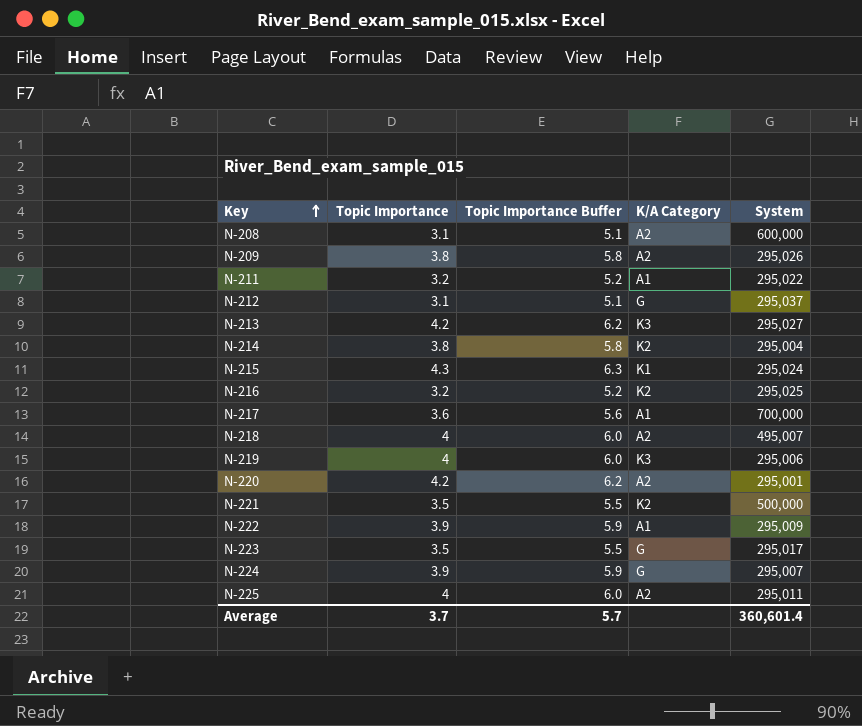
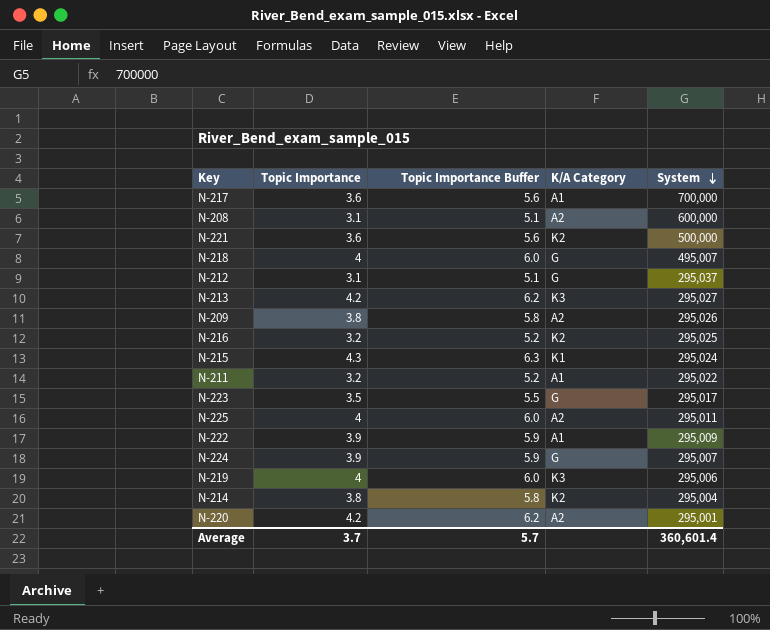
row order: Key ascending -> System descending
N-221 | Topic Importance: 3.5 -> 3.6
N-221 | Topic Importance Buffer: 5.5 -> 5.6
N-218 | K/A Category: A2 -> G

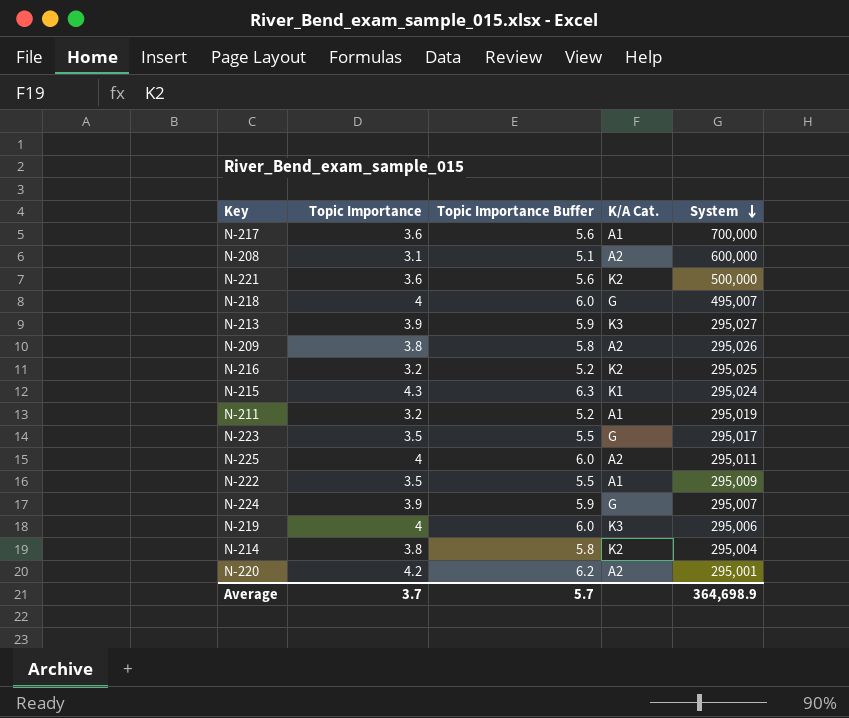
column name: K/A Category -> K/A Cat.
row N-212: 3.1 | 5.1 | G | 295,037 -> none
N-213 | Topic Importance: 4.2 -> 3.9
N-213 | Topic Importance Buffer: 6.2 -> 5.9
N-211 | System: 295,022 -> 295,019
N-222 | Topic Importance: 3.9 -> 3.5
N-222 | Topic Importance Buffer: 5.9 -> 5.5
Average | System: 360,601.4 -> 364,698.9

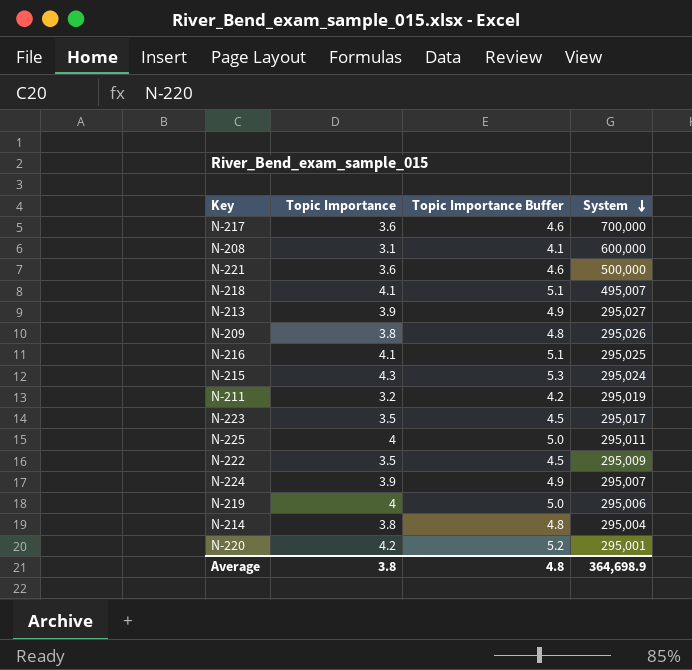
column K/A Cat. | position: 4 -> none
column Topic Importance Buffer | formula: [Topic Importance] + 2 -> [Topic Importance] + 1
N-218 | Topic Importance: 4 -> 4.1
N-216 | Topic Importance: 3.2 -> 4.1
Average | Topic Importance: 3.7 -> 3.8
Average | Topic Importance Buffer: 5.7 -> 4.8

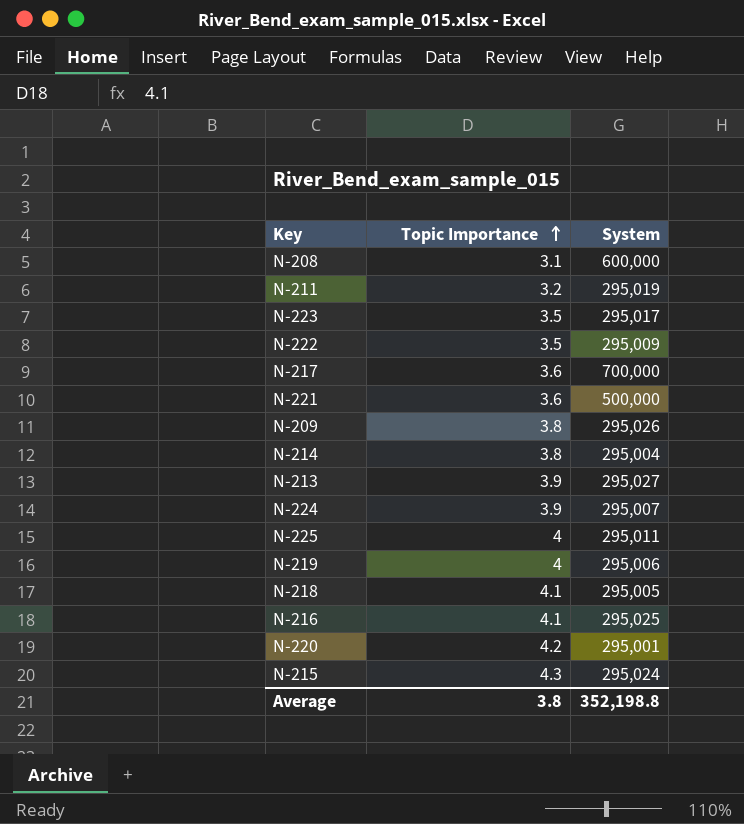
row order: System descending -> Topic Importance ascending
column Topic Importance Buffer | formula: [Topic Importance] + 1 -> none
N-218 | System: 495,007 -> 295,005
Average | System: 364,698.9 -> 352,198.8

